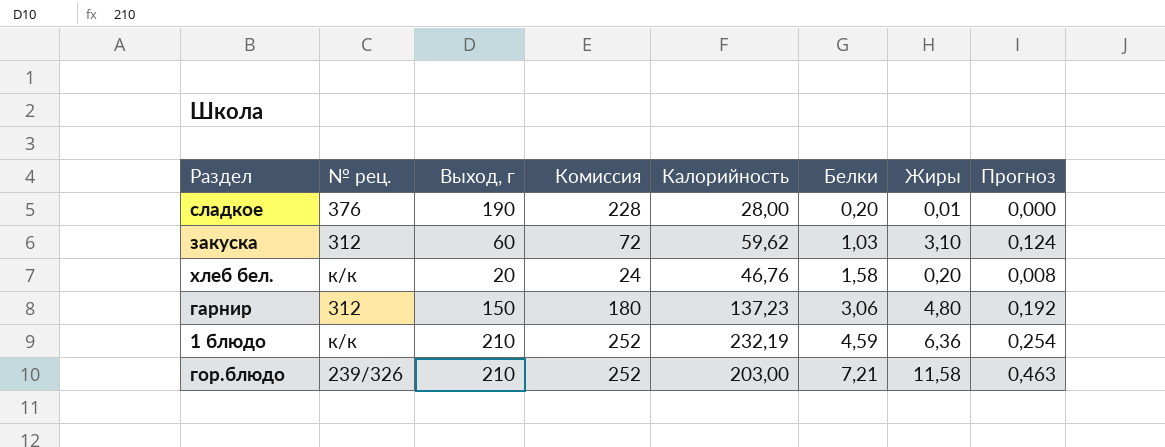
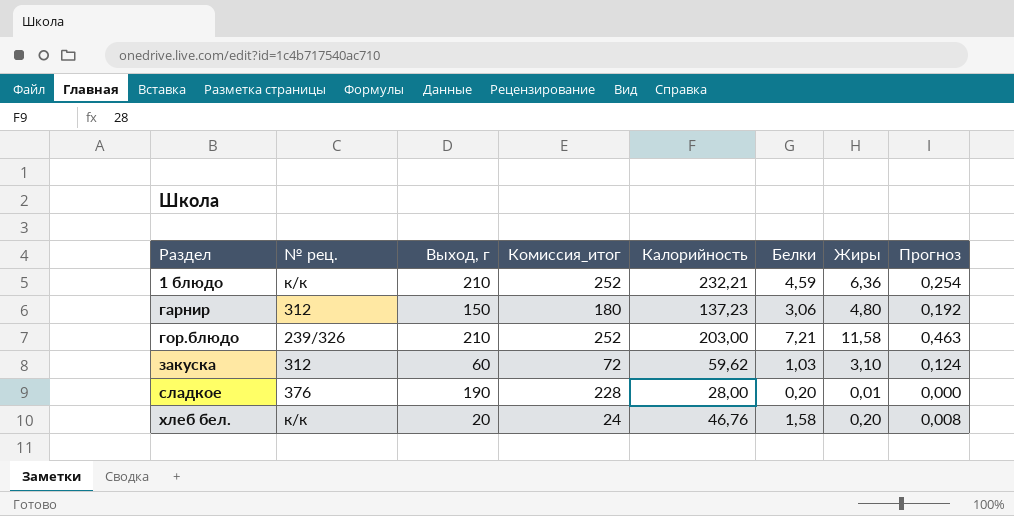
row order: Белки ascending -> Раздел ascending
column name: Комиссия -> Комиссия_итог
1 блюдо | Калорийность: 232,19 -> 232,21

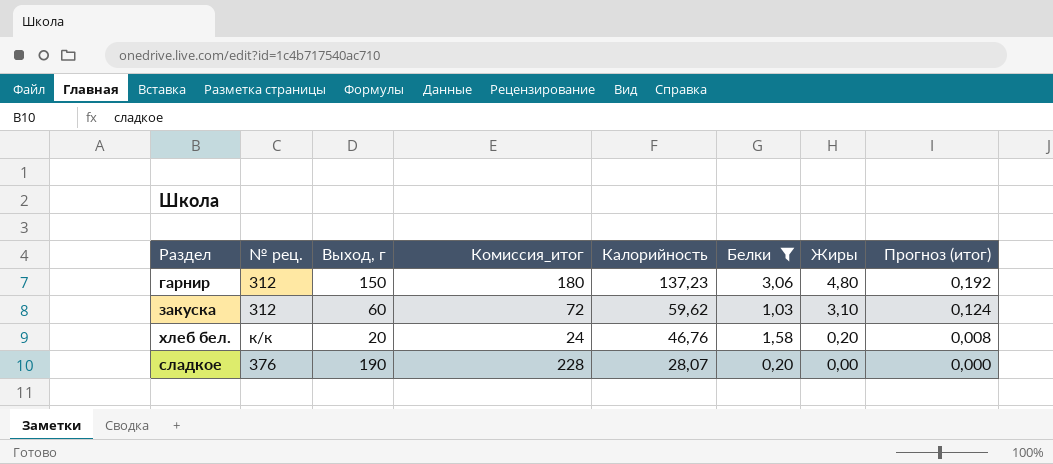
filter: none -> Белки <= 3,06
row order: Раздел ascending -> Калорийность descending
column name: Прогноз -> Прогноз (итог)
сладкое | Калорийность: 28,00 -> 28,07
сладкое | Жиры: 0,01 -> 0,00

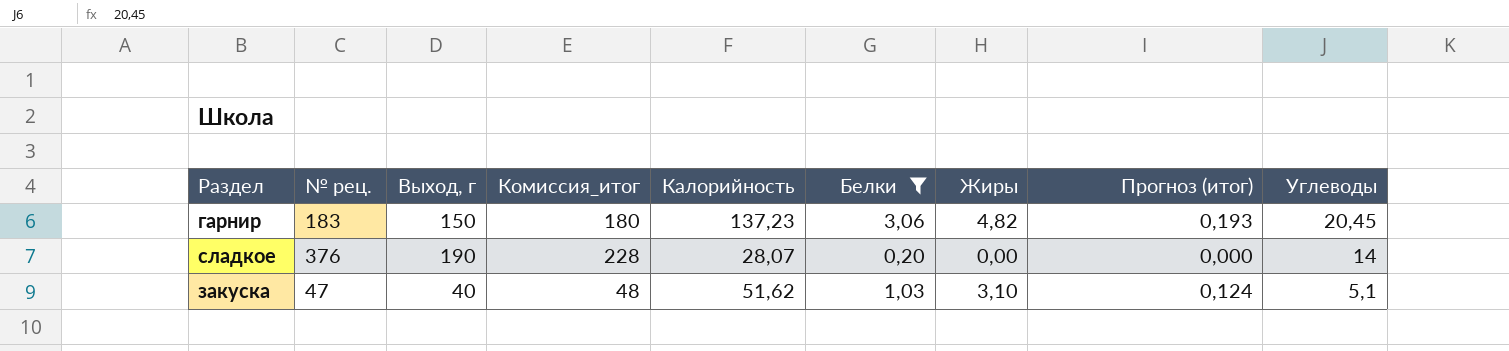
row order: Калорийность descending -> Углеводы descending
column Углеводы | position: none -> 9
row хлеб бел.: к/к | 20 | 24 | 46,76 | 1,58 | 0,20 | 0,008 -> none
гарнир | № рец.: 312 -> 183
гарнир | Жиры: 4,80 -> 4,82
гарнир | Прогноз (итог): 0,192 -> 0,193
закуска | № рец.: 312 -> 47
закуска | Выход, г: 60 -> 40
закуска | Комиссия_итог: 72 -> 48
закуска | Калорийность: 59,62 -> 51,62

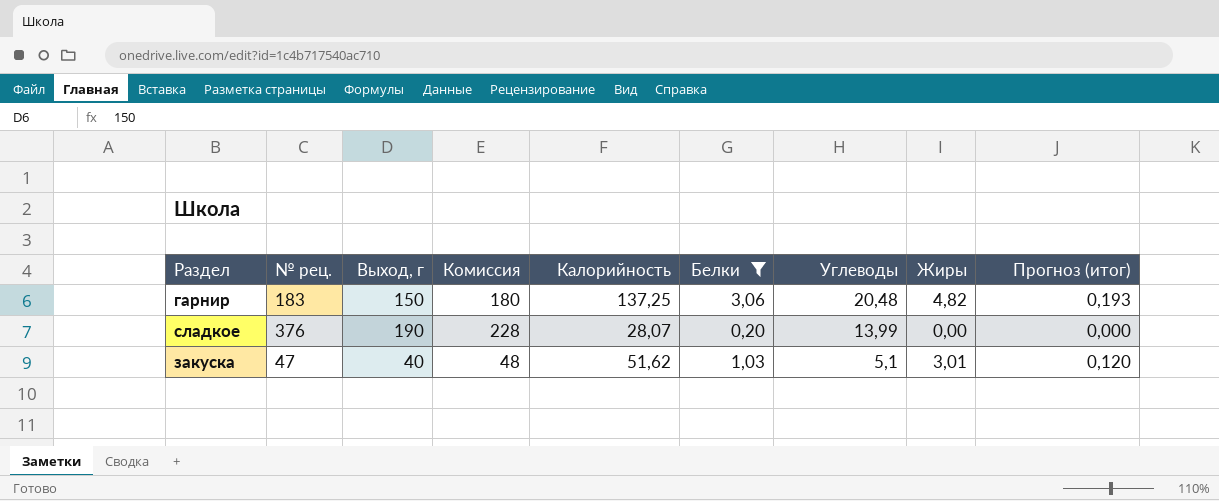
column name: Комиссия_итог -> Комиссия
column Углеводы | position: 9 -> 7
гарнир | Калорийность: 137,23 -> 137,25
гарнир | Углеводы: 20,45 -> 20,48
сладкое | Углеводы: 14 -> 13,99
закуска | Жиры: 3,10 -> 3,01
закуска | Прогноз (итог): 0,124 -> 0,120

